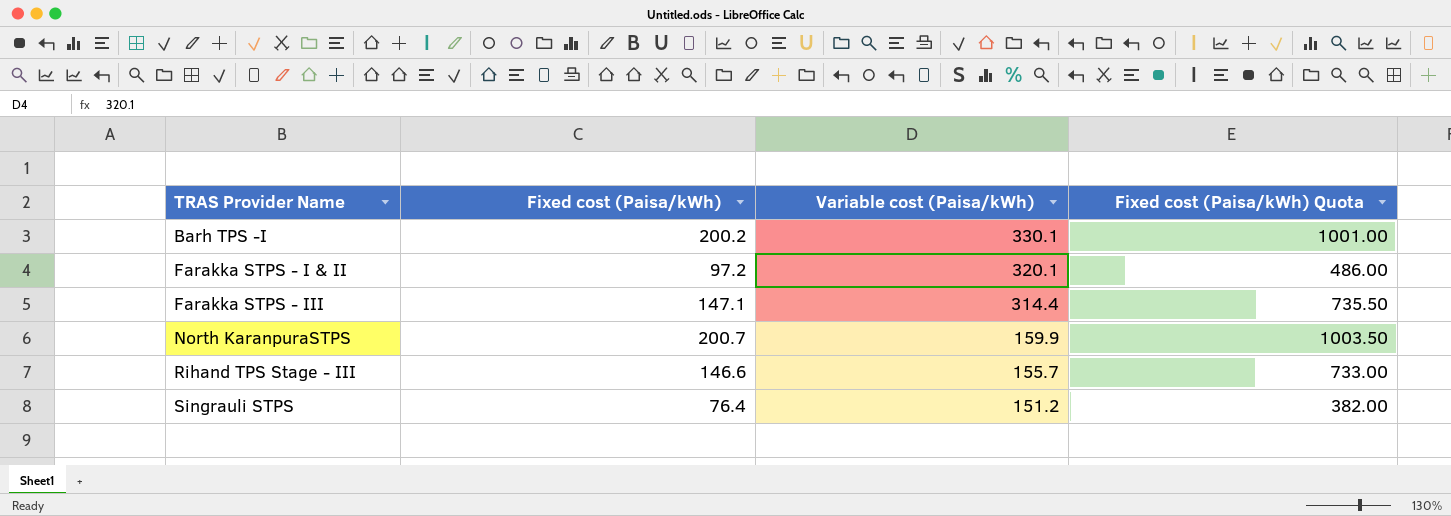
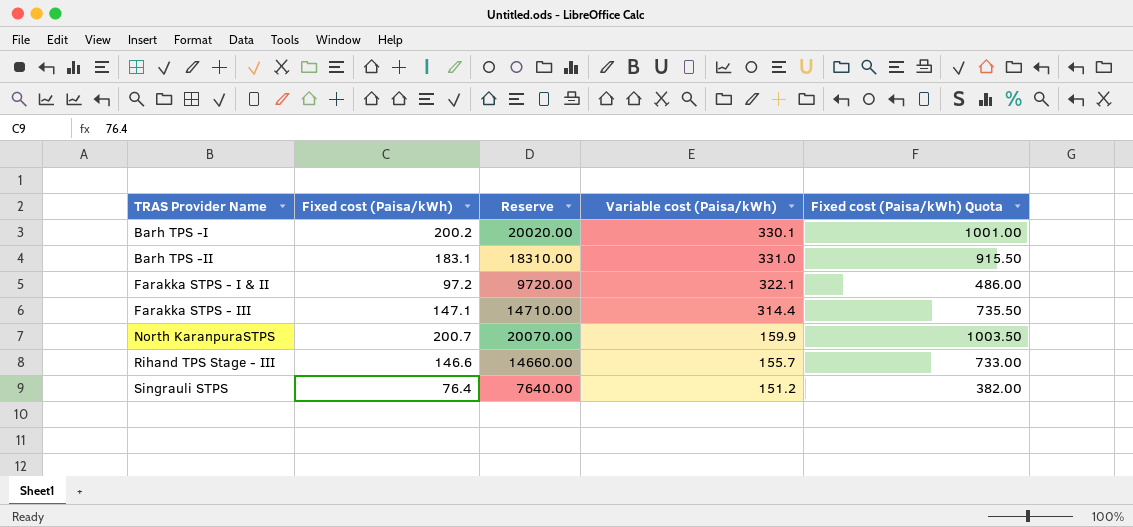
column Reserve | formula: none -> [Fixed cost (Paisa/kWh)] * 100
row Barh TPS -II: none -> 183.1 | 18310.00 | 331.0 | 915.50
Farakka STPS - I & II | Variable cost (Paisa/kWh): 320.1 -> 322.1

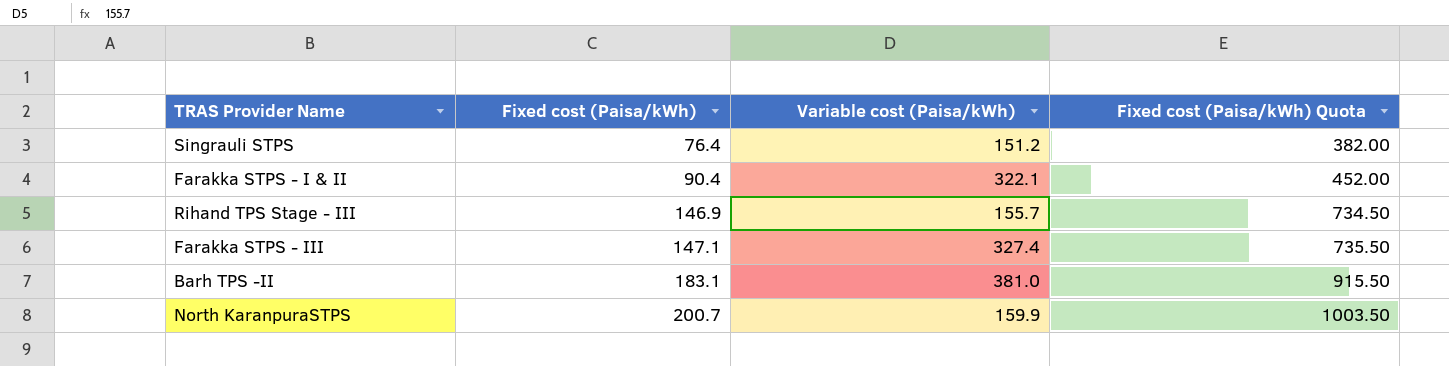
row order: TRAS Provider Name ascending -> Fixed cost (Paisa/kWh) ascending
column Reserve | formula: [Fixed cost (Paisa/kWh)] * 100 -> none
row Barh TPS -I: 200.2 | 20020.00 | 330.1 | 1001.00 -> none
Farakka STPS - I & II | Fixed cost (Paisa/kWh): 97.2 -> 90.4
Farakka STPS - I & II | Fixed cost (Paisa/kWh) Quota: 486.00 -> 452.00
Rihand TPS Stage - III | Fixed cost (Paisa/kWh): 146.6 -> 146.9
Rihand TPS Stage - III | Fixed cost (Paisa/kWh) Quota: 733.00 -> 734.50
Farakka STPS - III | Variable cost (Paisa/kWh): 314.4 -> 327.4
Barh TPS -II | Variable cost (Paisa/kWh): 331.0 -> 381.0

